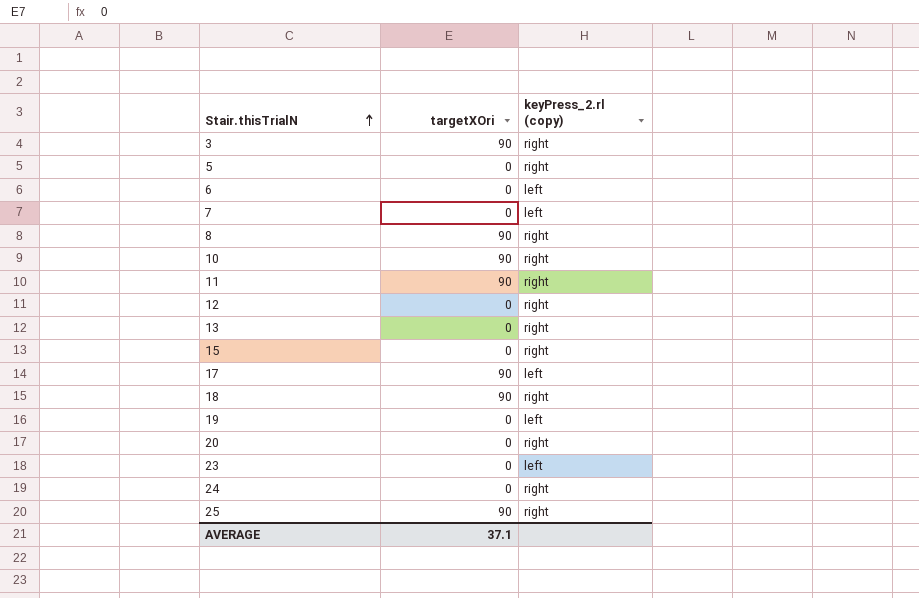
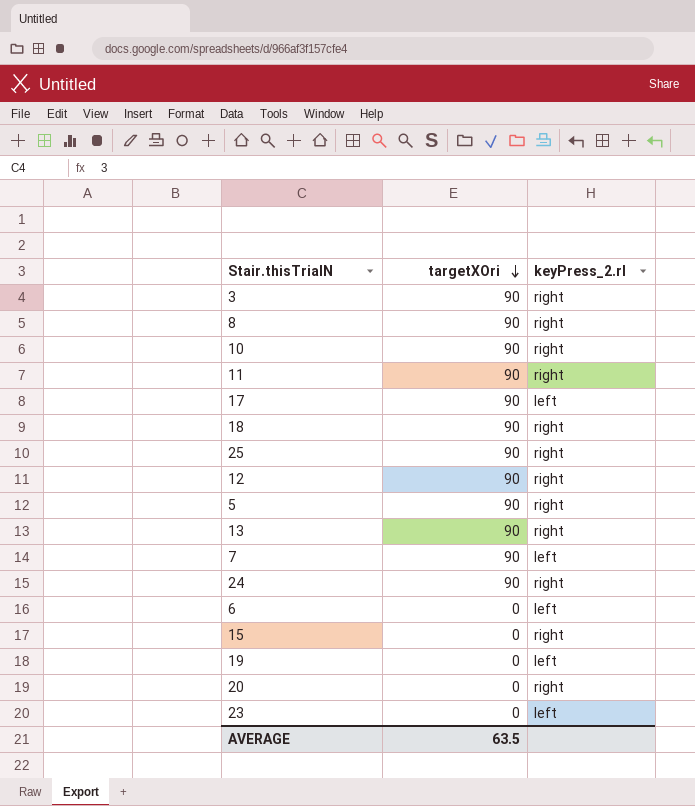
row order: Stair.thisTrialN ascending -> targetXOri descending
column name: keyPress_2.rl (copy) -> keyPress_2.rl
12 | targetXOri: 0 -> 90
5 | targetXOri: 0 -> 90
13 | targetXOri: 0 -> 90
7 | targetXOri: 0 -> 90
24 | targetXOri: 0 -> 90
AVERAGE | targetXOri: 37.1 -> 63.5

